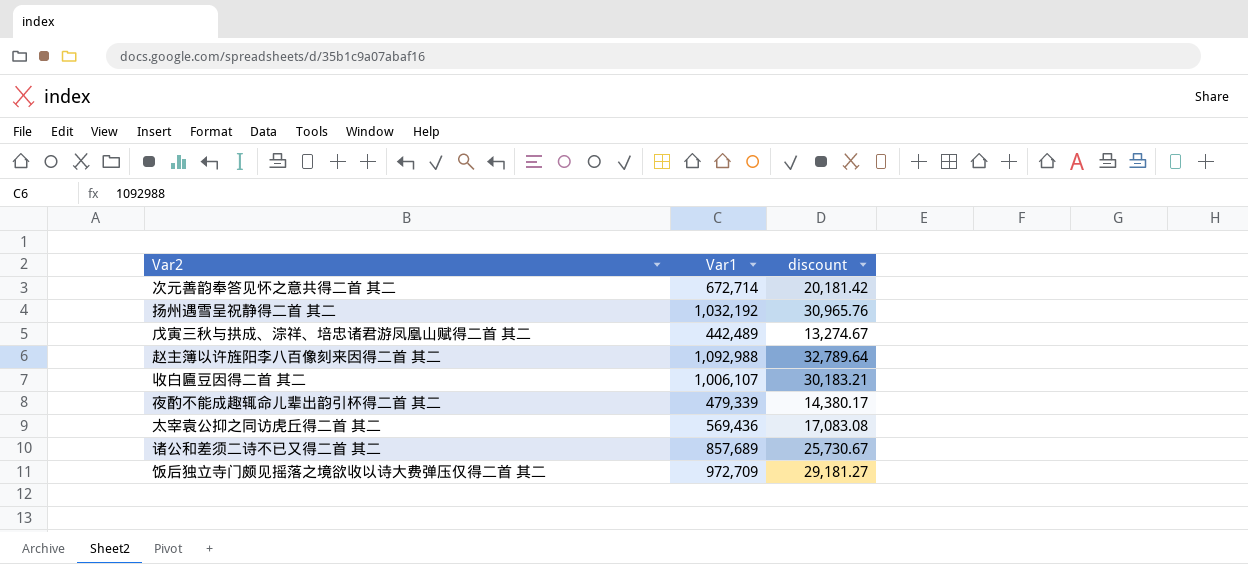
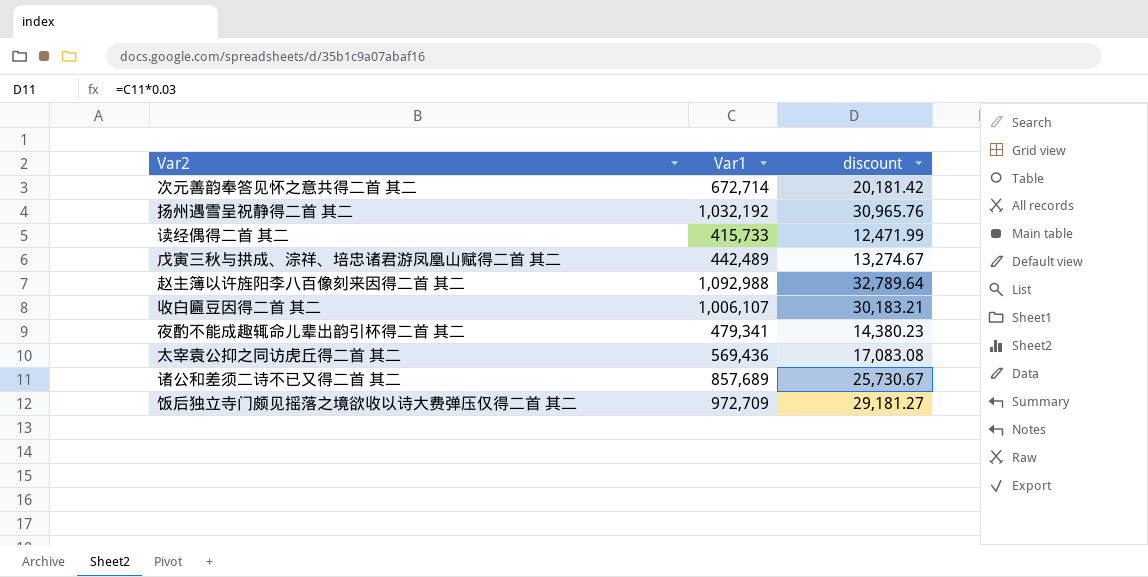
row 读经偶得二首 其二: none -> 415,733 | 12,471.99
夜酌不能成趣辄命儿辈出韵引杯得二首 其二 | Var1: 479,339 -> 479,341
夜酌不能成趣辄命儿辈出韵引杯得二首 其二 | discount: 14,380.17 -> 14,380.23

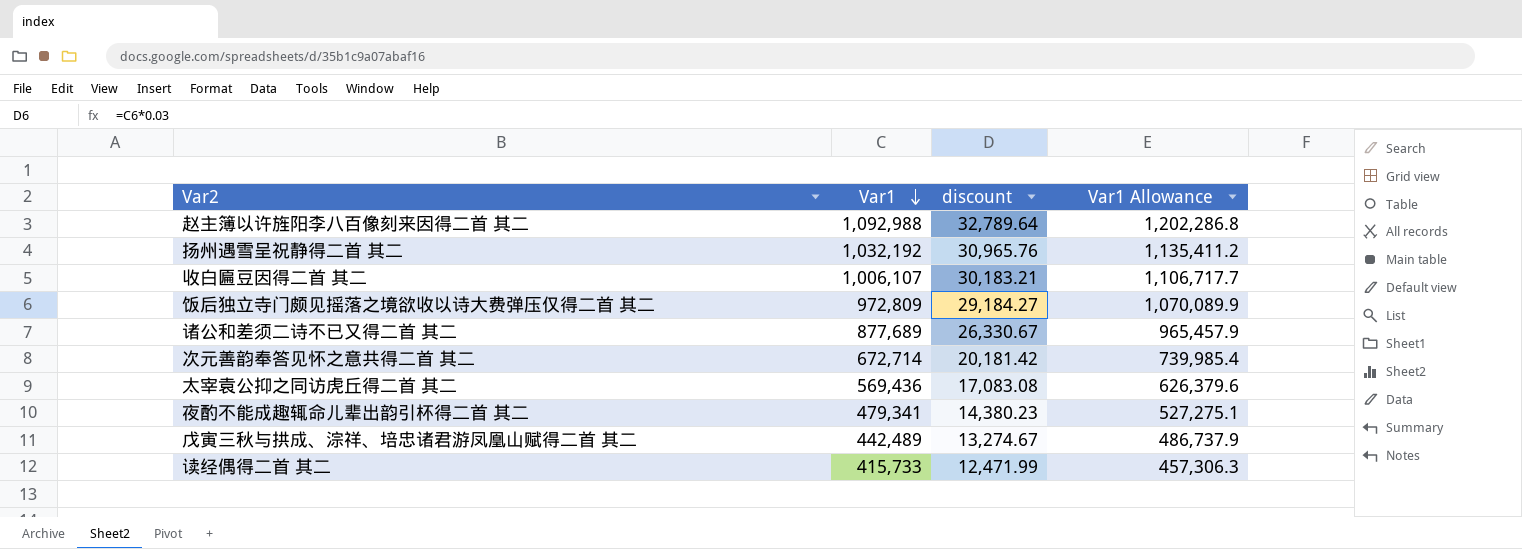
row order: none -> Var1 descending
column Var1 Allowance | formula: none -> [Var1] * 1.1
饭后独立寺门颇见摇落之境欲收以诗大费弹压仅得二首 其二 | Var1: 972,709 -> 972,809
饭后独立寺门颇见摇落之境欲收以诗大费弹压仅得二首 其二 | discount: 29,181.27 -> 29,184.27
诸公和差须二诗不已又得二首 其二 | Var1: 857,689 -> 877,689
诸公和差须二诗不已又得二首 其二 | discount: 25,730.67 -> 26,330.67

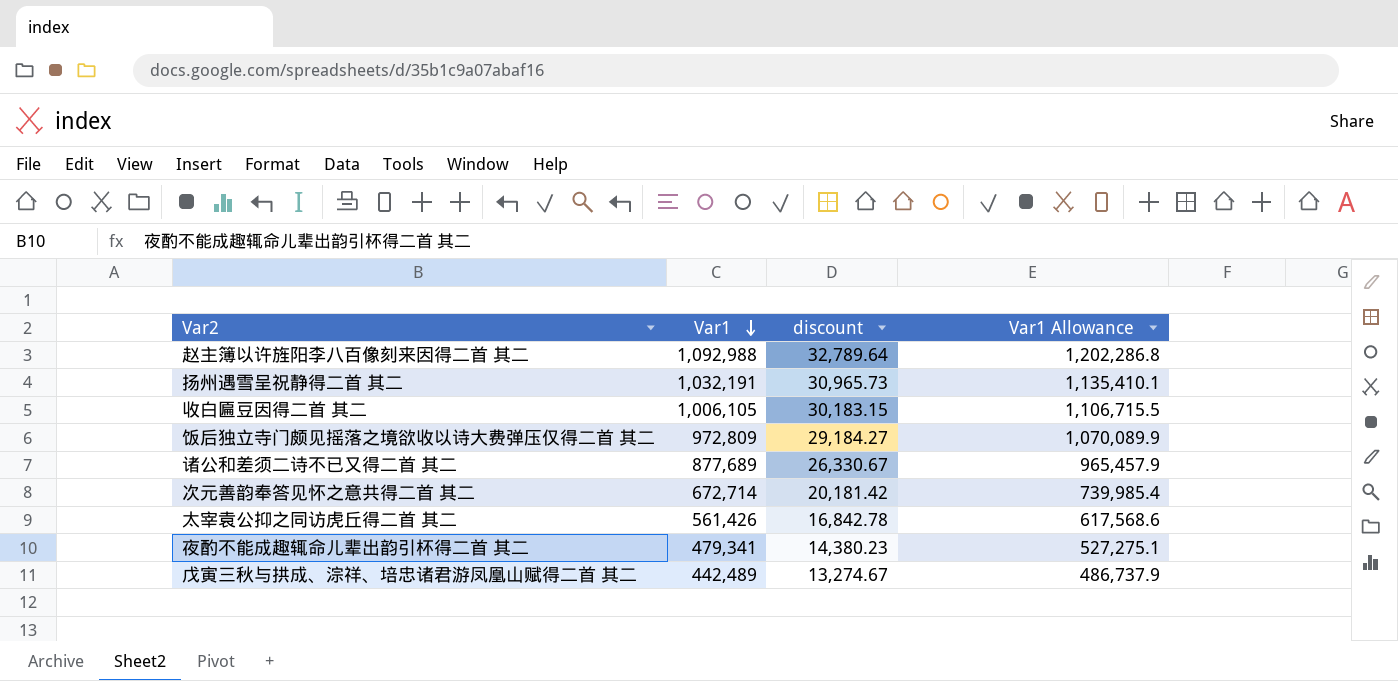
row 读经偶得二首 其二: 415,733 | 12,471.99 | 457,306.3 -> none
扬州遇雪呈祝静得二首 其二 | Var1: 1,032,192 -> 1,032,191
扬州遇雪呈祝静得二首 其二 | discount: 30,965.76 -> 30,965.73
扬州遇雪呈祝静得二首 其二 | Var1 Allowance: 1,135,411.2 -> 1,135,410.1
收白匾豆因得二首 其二 | Var1: 1,006,107 -> 1,006,105
收白匾豆因得二首 其二 | discount: 30,183.21 -> 30,183.15
收白匾豆因得二首 其二 | Var1 Allowance: 1,106,717.7 -> 1,106,715.5
太宰袁公抑之同访虎丘得二首 其二 | Var1: 569,436 -> 561,426
太宰袁公抑之同访虎丘得二首 其二 | discount: 17,083.08 -> 16,842.78
太宰袁公抑之同访虎丘得二首 其二 | Var1 Allowance: 626,379.6 -> 617,568.6

